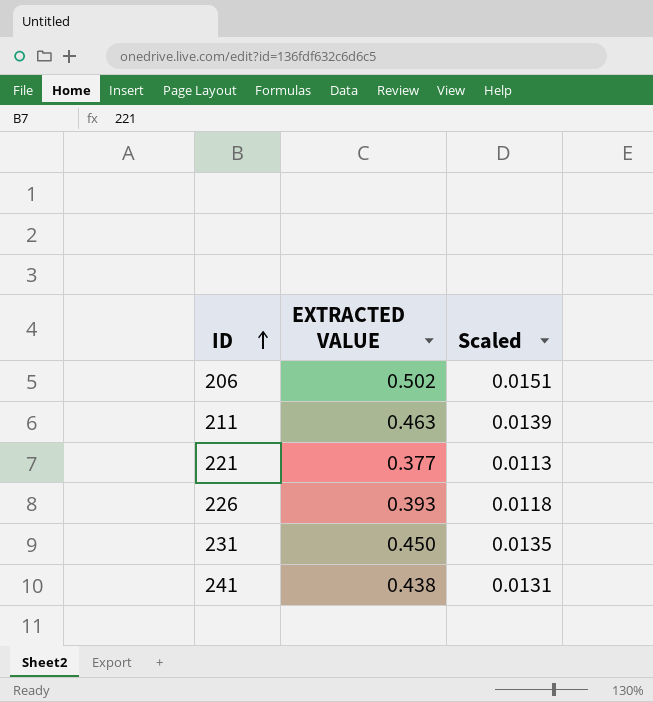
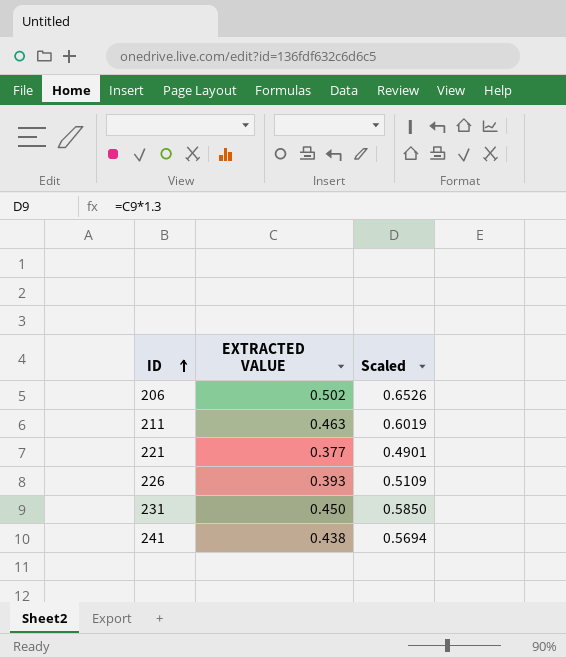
column Scaled | formula: [EXTRACTED VALUE] * 0.03 -> [EXTRACTED VALUE] * 1.3

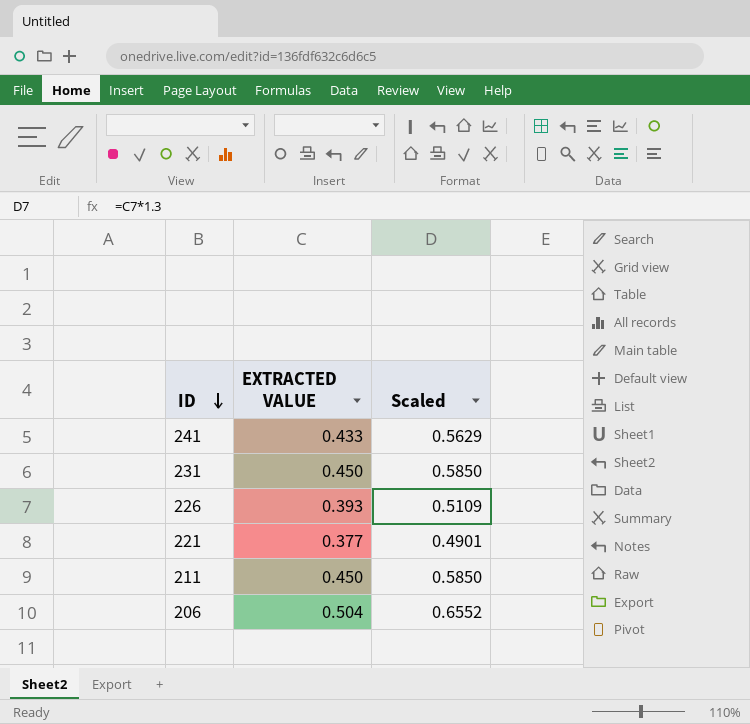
row order: ID ascending -> ID descending
241 | EXTRACTED VALUE: 0.438 -> 0.433
241 | Scaled: 0.5694 -> 0.5629
211 | EXTRACTED VALUE: 0.463 -> 0.450
211 | Scaled: 0.6019 -> 0.5850
206 | EXTRACTED VALUE: 0.502 -> 0.504
206 | Scaled: 0.6526 -> 0.6552

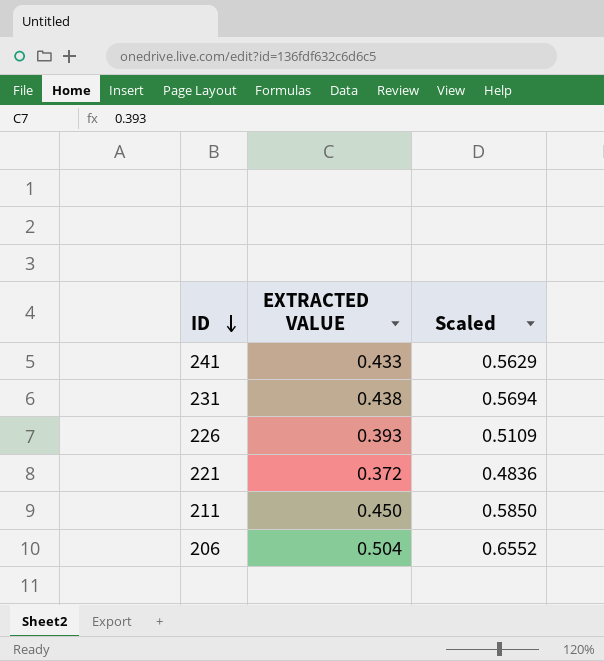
231 | EXTRACTED VALUE: 0.450 -> 0.438
231 | Scaled: 0.5850 -> 0.5694
221 | EXTRACTED VALUE: 0.377 -> 0.372
221 | Scaled: 0.4901 -> 0.4836

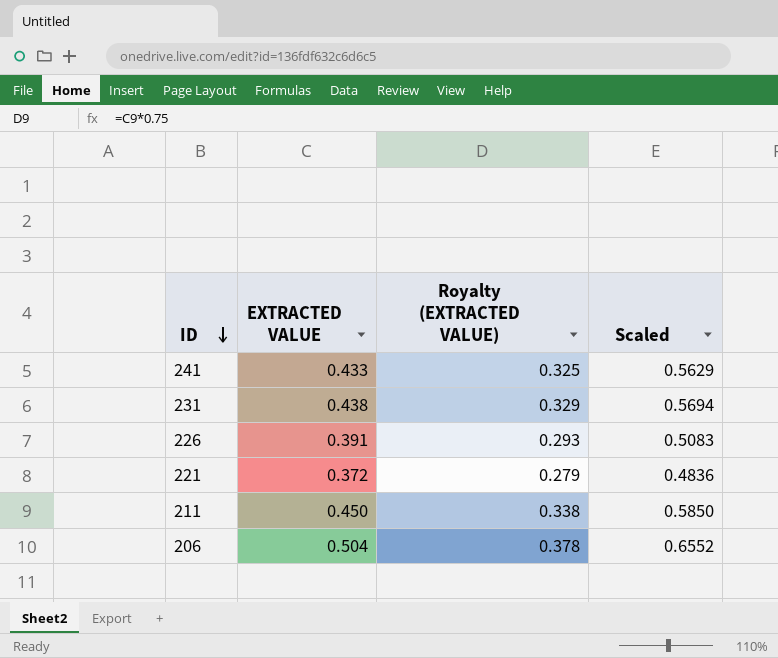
column Royalty (EXTRACTED VALUE) | formula: none -> [EXTRACTED VALUE] * 0.75
226 | EXTRACTED VALUE: 0.393 -> 0.391
226 | Scaled: 0.5109 -> 0.5083

